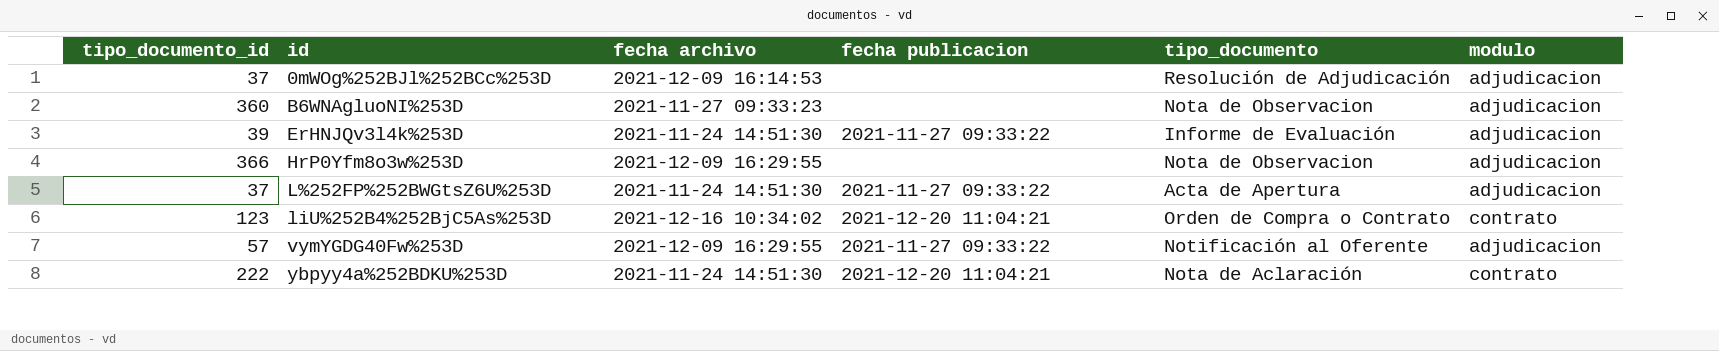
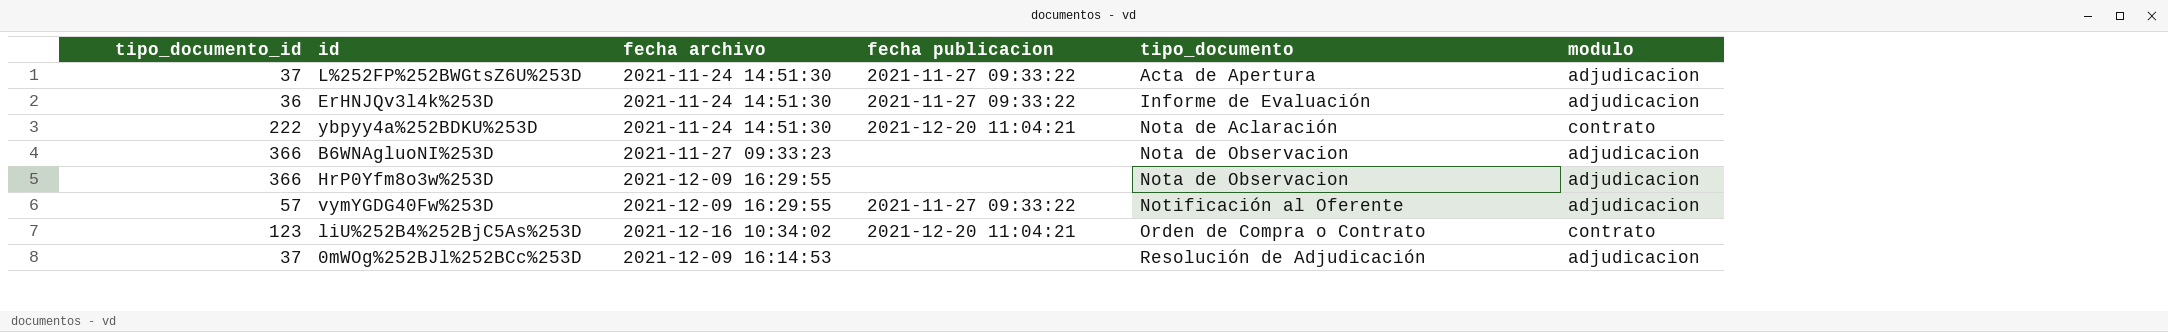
row order: id ascending -> tipo_documento ascending
ErHNJQv3l4k%253D | tipo_documento_id: 39 -> 36
B6WNAgluoNI%253D | tipo_documento_id: 360 -> 366

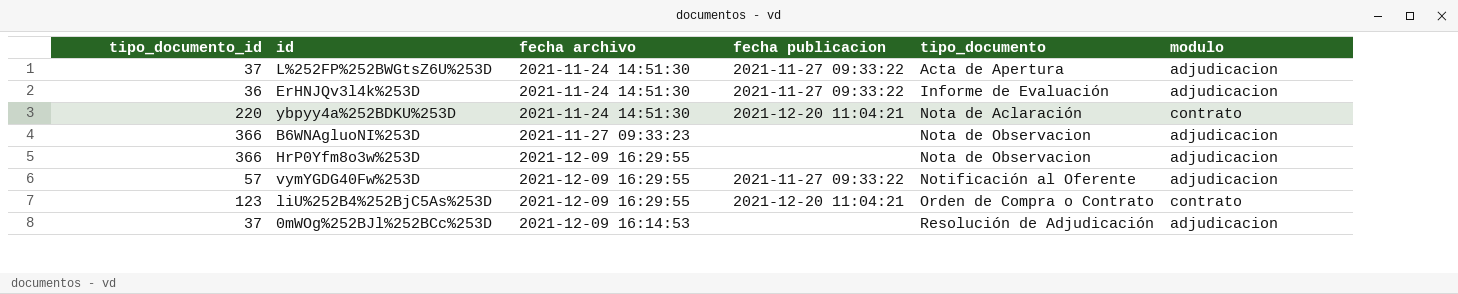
ybpyy4a%252BDKU%253D | tipo_documento_id: 222 -> 220
liU%252B4%252BjC5As%253D | fecha archivo: 2021-12-16 10:34:02 -> 2021-12-09 16:29:55

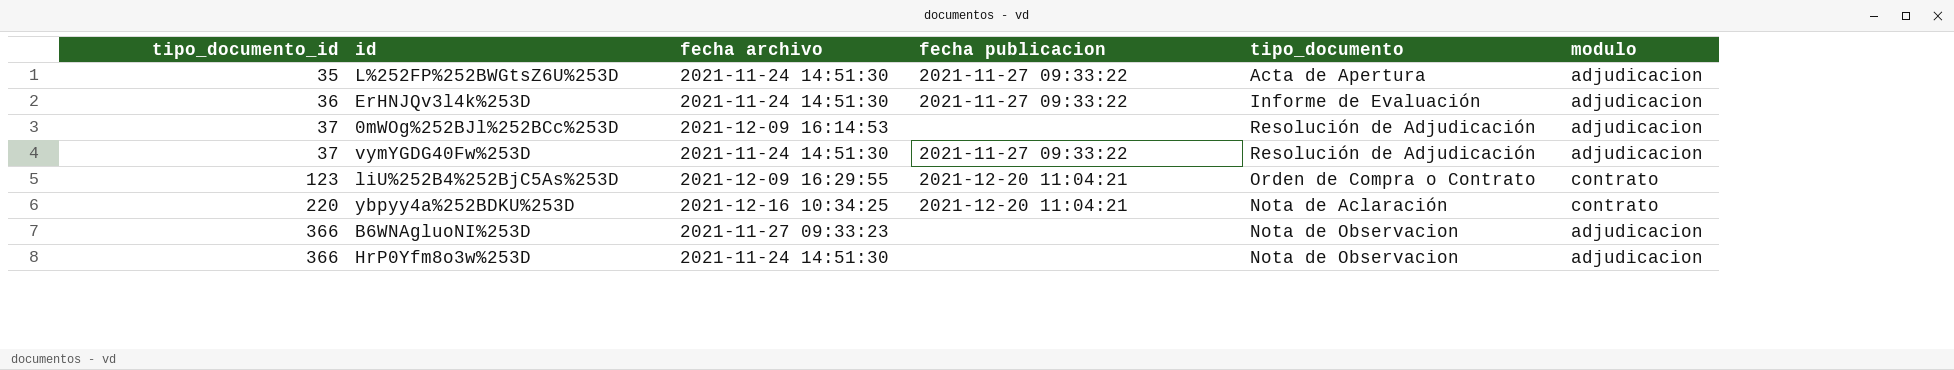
row order: tipo_documento ascending -> tipo_documento_id ascending
L%252FP%252BWGtsZ6U%253D | tipo_documento_id: 37 -> 35
vymYGDG40Fw%253D | tipo_documento_id: 57 -> 37
vymYGDG40Fw%253D | fecha archivo: 2021-12-09 16:29:55 -> 2021-11-24 14:51:30
vymYGDG40Fw%253D | tipo_documento: Notificación al Oferente -> Resolución de Adjudicación
ybpyy4a%252BDKU%253D | fecha archivo: 2021-11-24 14:51:30 -> 2021-12-16 10:34:25
HrP0Yfm8o3w%253D | fecha archivo: 2021-12-09 16:29:55 -> 2021-11-24 14:51:30

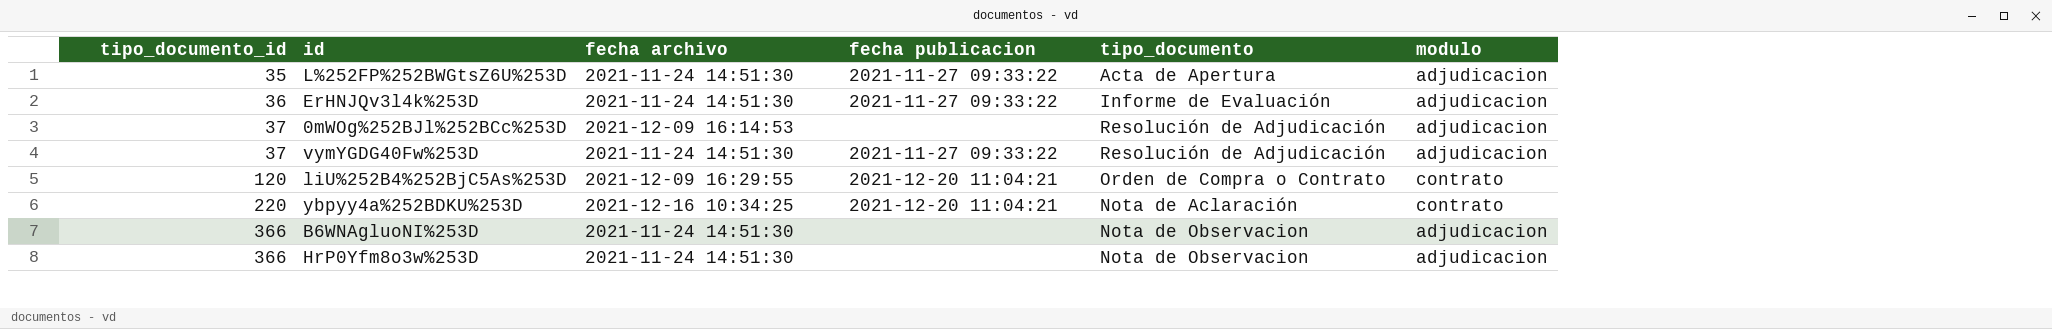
liU%252B4%252BjC5As%253D | tipo_documento_id: 123 -> 120
B6WNAgluoNI%253D | fecha archivo: 2021-11-27 09:33:23 -> 2021-11-24 14:51:30

